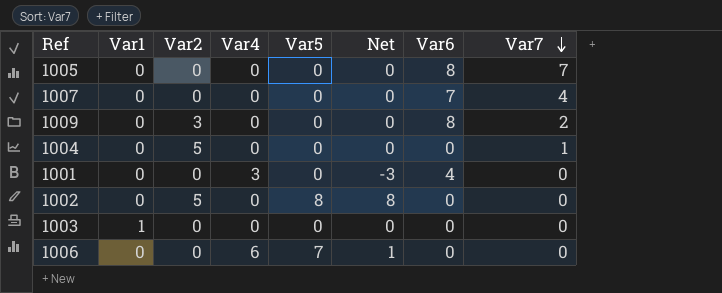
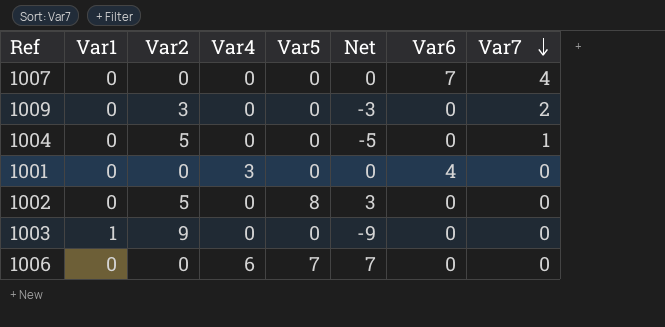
column Net | formula: [Var5] - [Var4] -> [Var5] - [Var2]
row 1005: 0 | 0 | 0 | 0 | 0 | 8 | 7 -> none
1009 | Var6: 8 -> 0
1003 | Var2: 0 -> 9

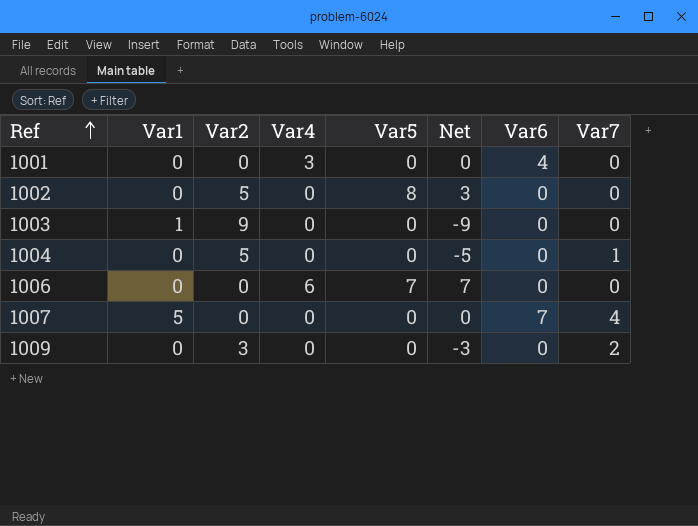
row order: Var7 descending -> Ref ascending
1007 | Var1: 0 -> 5

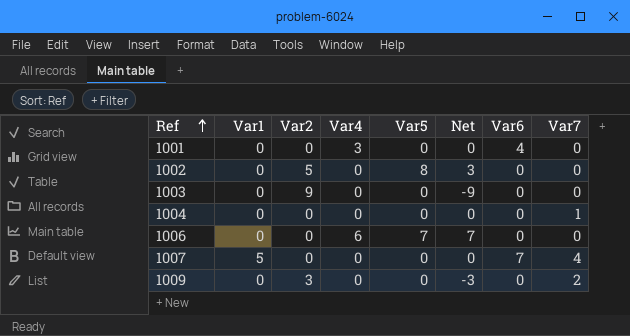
1003 | Var1: 1 -> 0
1004 | Var2: 5 -> 0
1004 | Net: -5 -> 0

